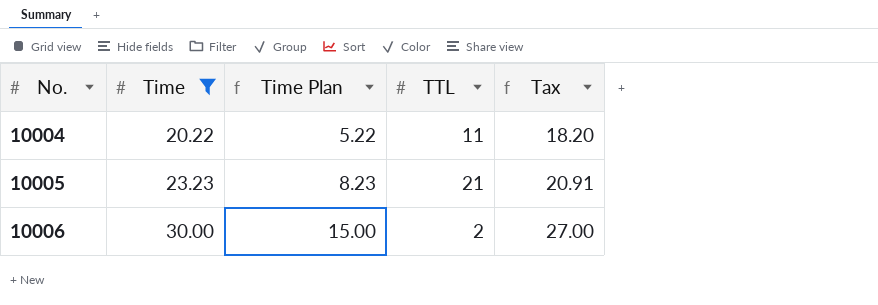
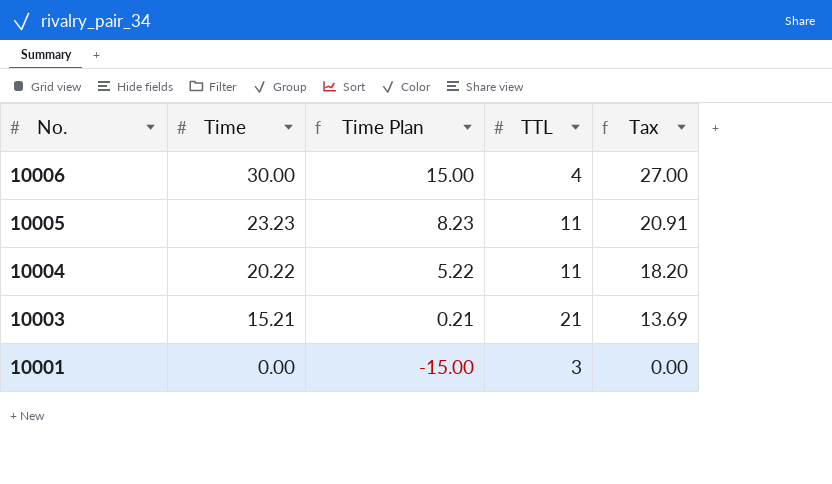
filter: Time >= 20.22 -> none
row order: No. ascending -> No. descending
10006 | TTL: 2 -> 4
10005 | TTL: 21 -> 11

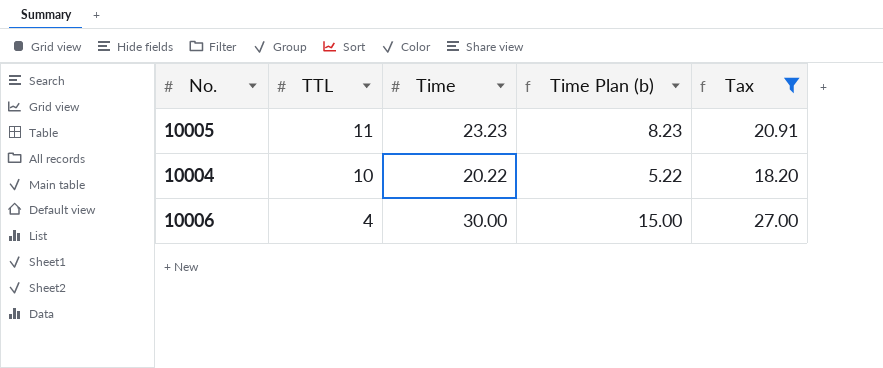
filter: none -> Tax >= 18.20
row order: No. descending -> TTL descending
column TTL | position: 4 -> 2
column name: Time Plan -> Time Plan (b)
10004 | TTL: 11 -> 10

